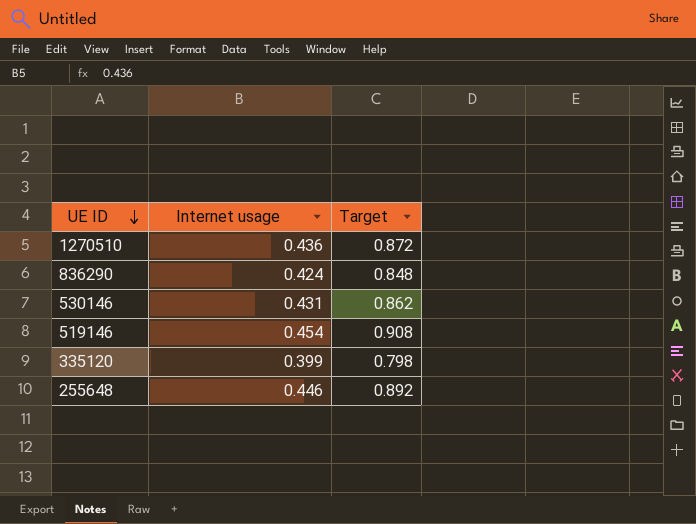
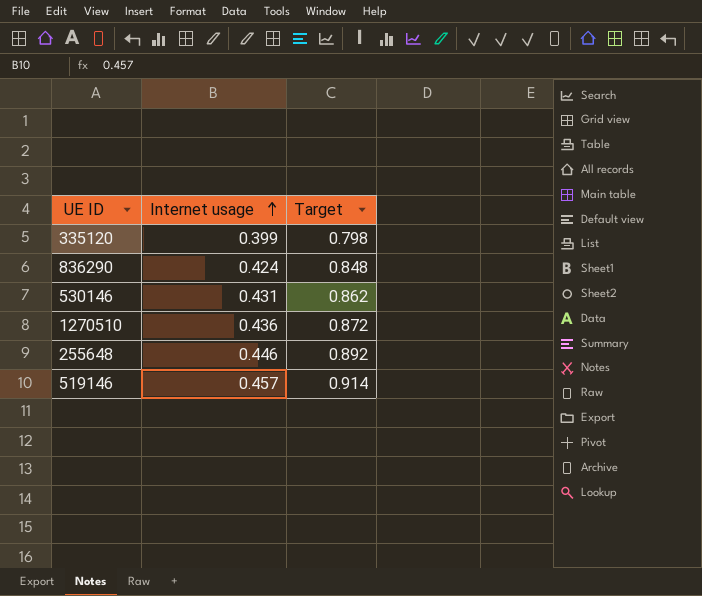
row order: UE ID descending -> Internet usage ascending
519146 | Internet usage: 0.454 -> 0.457
519146 | Target: 0.908 -> 0.914

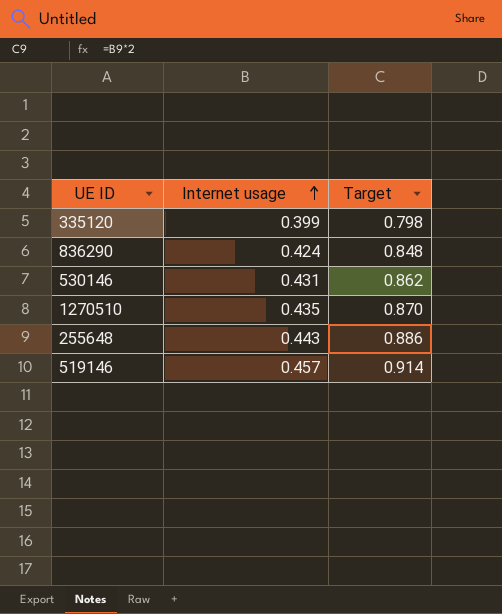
1270510 | Internet usage: 0.436 -> 0.435
1270510 | Target: 0.872 -> 0.870
255648 | Internet usage: 0.446 -> 0.443
255648 | Target: 0.892 -> 0.886

